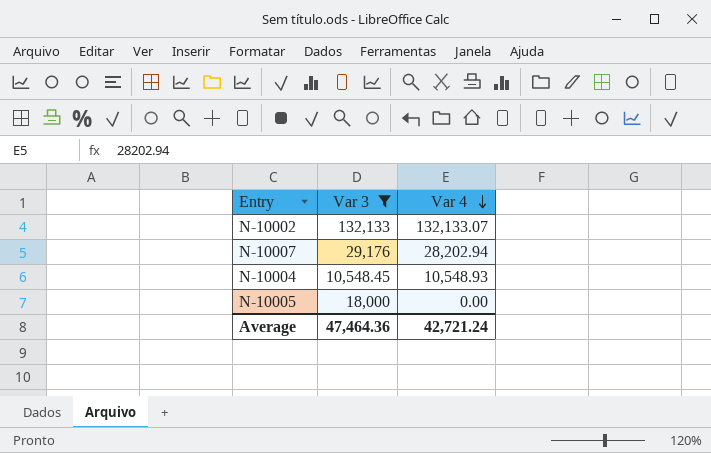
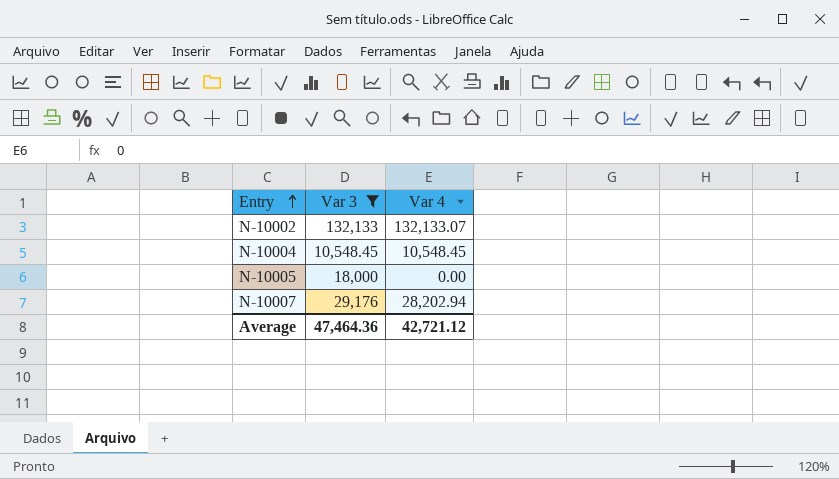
row order: Var 4 descending -> Entry ascending
N-10004 | Var 4: 10,548.93 -> 10,548.45
Average | Var 4: 42,721.24 -> 42,721.12

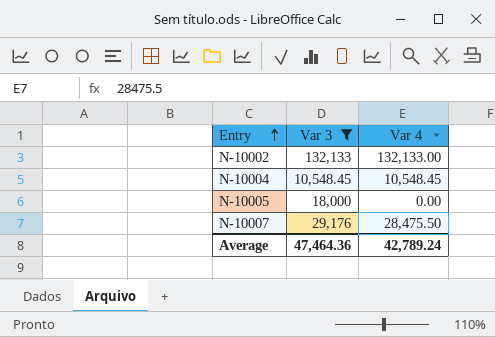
N-10002 | Var 4: 132,133.07 -> 132,133.00
N-10007 | Var 4: 28,202.94 -> 28,475.50
Average | Var 4: 42,721.12 -> 42,789.24

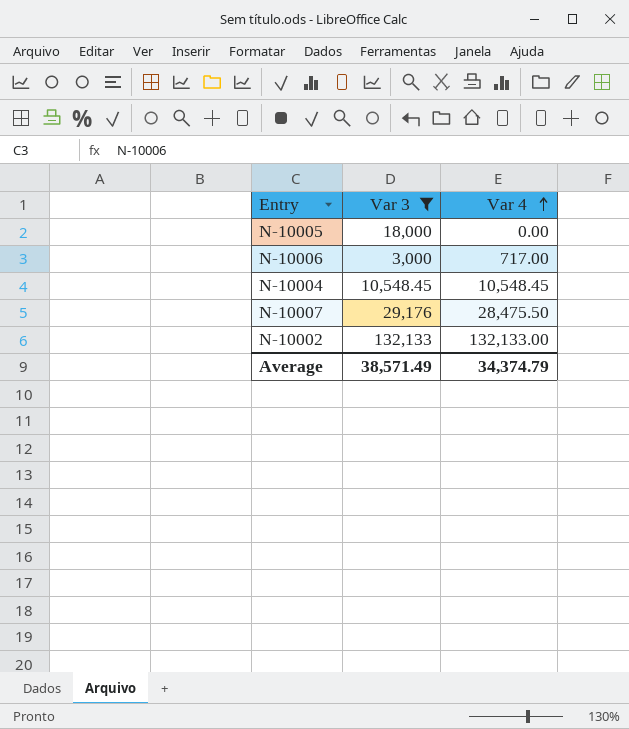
row order: Entry ascending -> Var 4 ascending
row N-10006: none -> 3,000 | 717.00
Average | Var 3: 47,464.36 -> 38,571.49
Average | Var 4: 42,789.24 -> 34,374.79

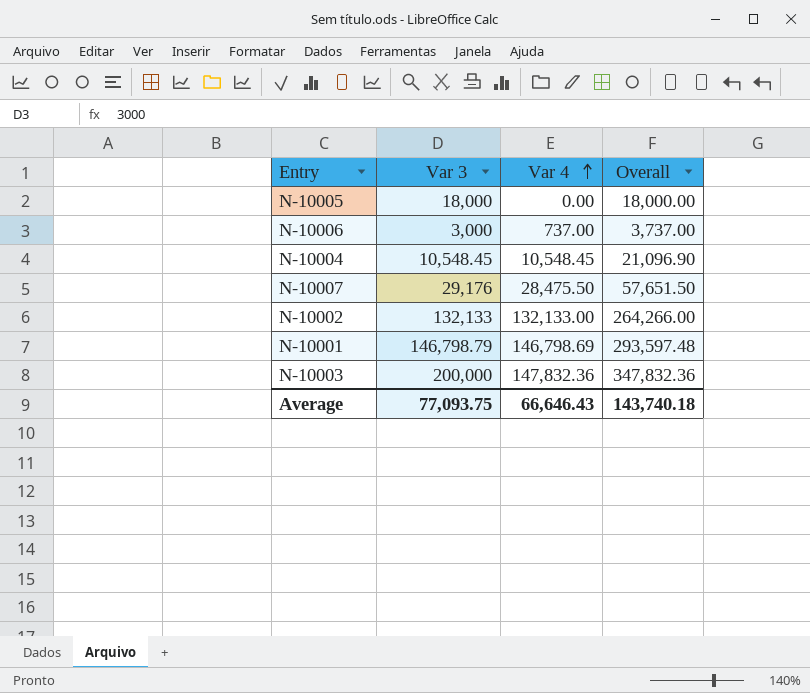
filter: Var 3 <= 132,133 -> none
column Overall | formula: none -> [Var 3] + [Var 4]
N-10006 | Var 4: 717.00 -> 737.00
Average | Var 3: 38,571.49 -> 77,093.75
Average | Var 4: 34,374.79 -> 66,646.43

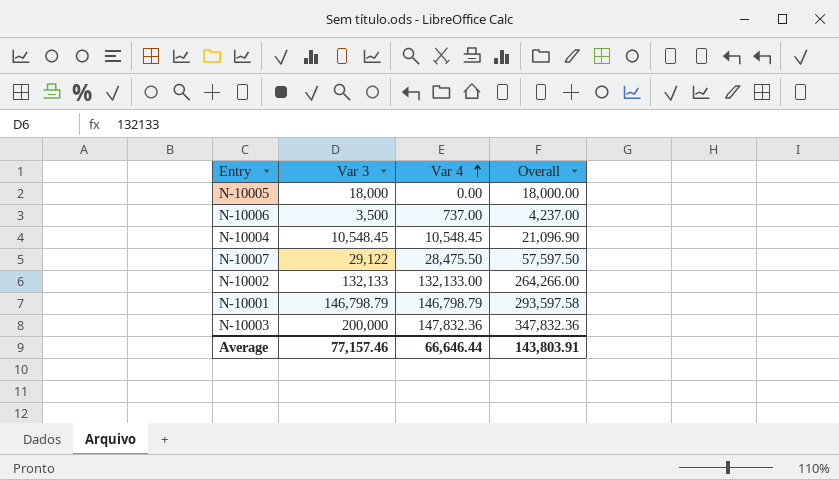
N-10006 | Var 3: 3,000 -> 3,500
N-10006 | Overall: 3,737.00 -> 4,237.00
N-10007 | Var 3: 29,176 -> 29,122
N-10007 | Overall: 57,651.50 -> 57,597.50
N-10001 | Var 4: 146,798.69 -> 146,798.79
N-10001 | Overall: 293,597.48 -> 293,597.58
Average | Var 3: 77,093.75 -> 77,157.46
Average | Var 4: 66,646.43 -> 66,646.44
Average | Overall: 143,740.18 -> 143,803.91

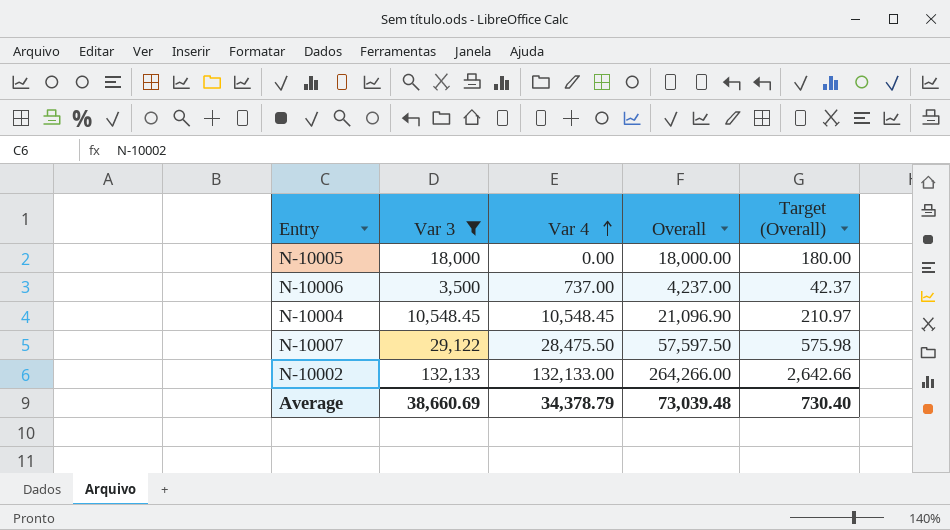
filter: none -> Var 3 <= 132,133
column Target (Overall) | formula: none -> [Overall] * 0.01
Average | Var 3: 77,157.46 -> 38,660.69
Average | Var 4: 66,646.44 -> 34,378.79
Average | Overall: 143,803.91 -> 73,039.48

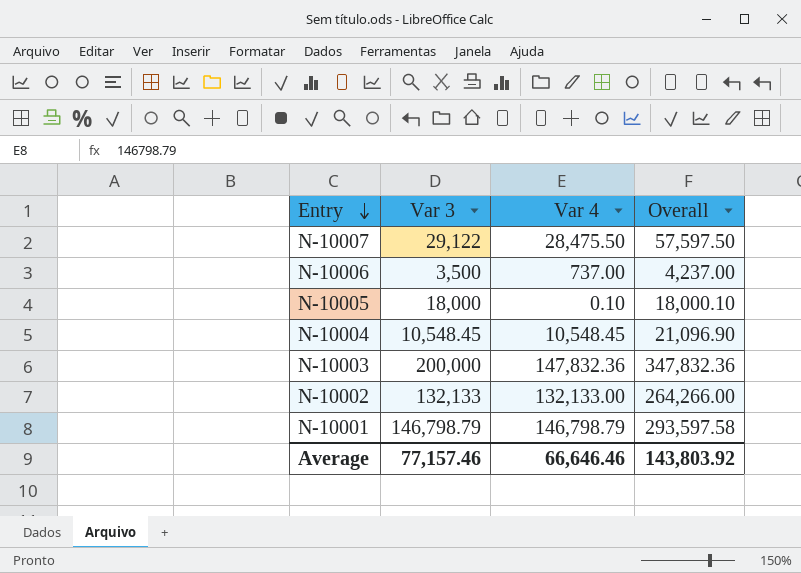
filter: Var 3 <= 132,133 -> none
row order: Var 4 ascending -> Entry descending
column Target (Overall) | formula: [Overall] * 0.01 -> none
N-10005 | Var 4: 0.00 -> 0.10
N-10005 | Overall: 18,000.00 -> 18,000.10
Average | Var 3: 38,660.69 -> 77,157.46
Average | Var 4: 34,378.79 -> 66,646.46
Average | Overall: 73,039.48 -> 143,803.92

